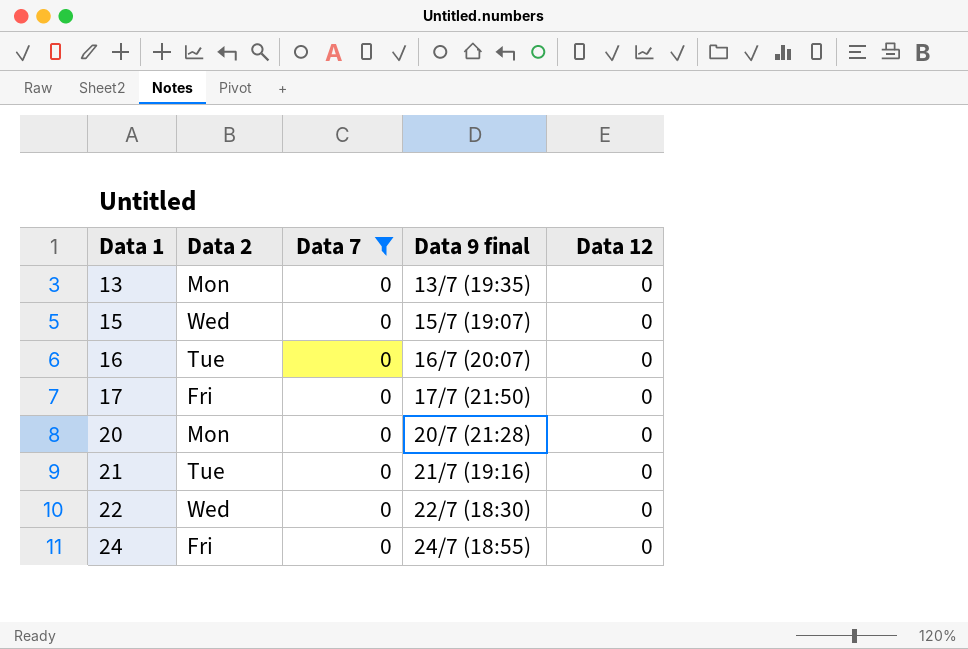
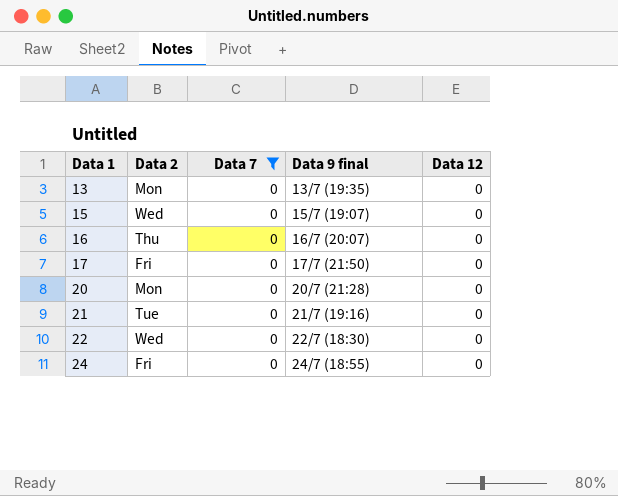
16 | Data 2: Tue -> Thu

